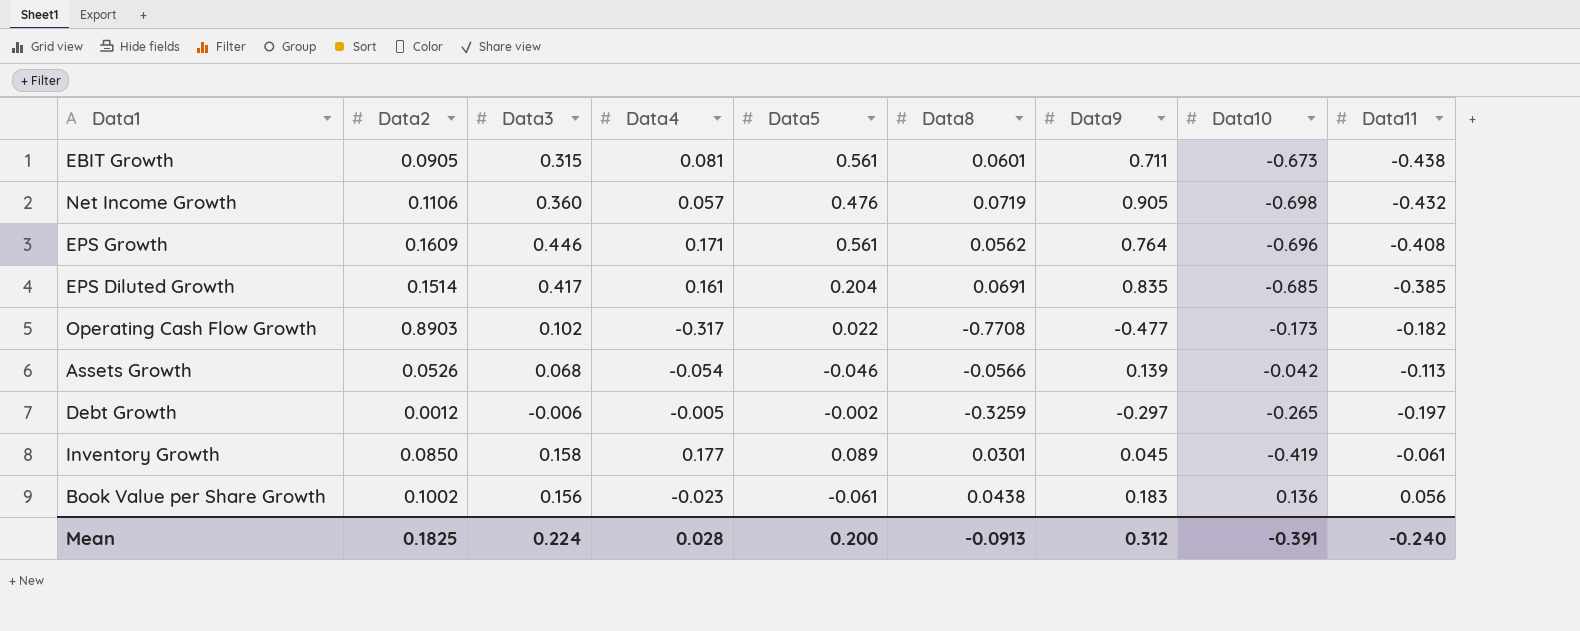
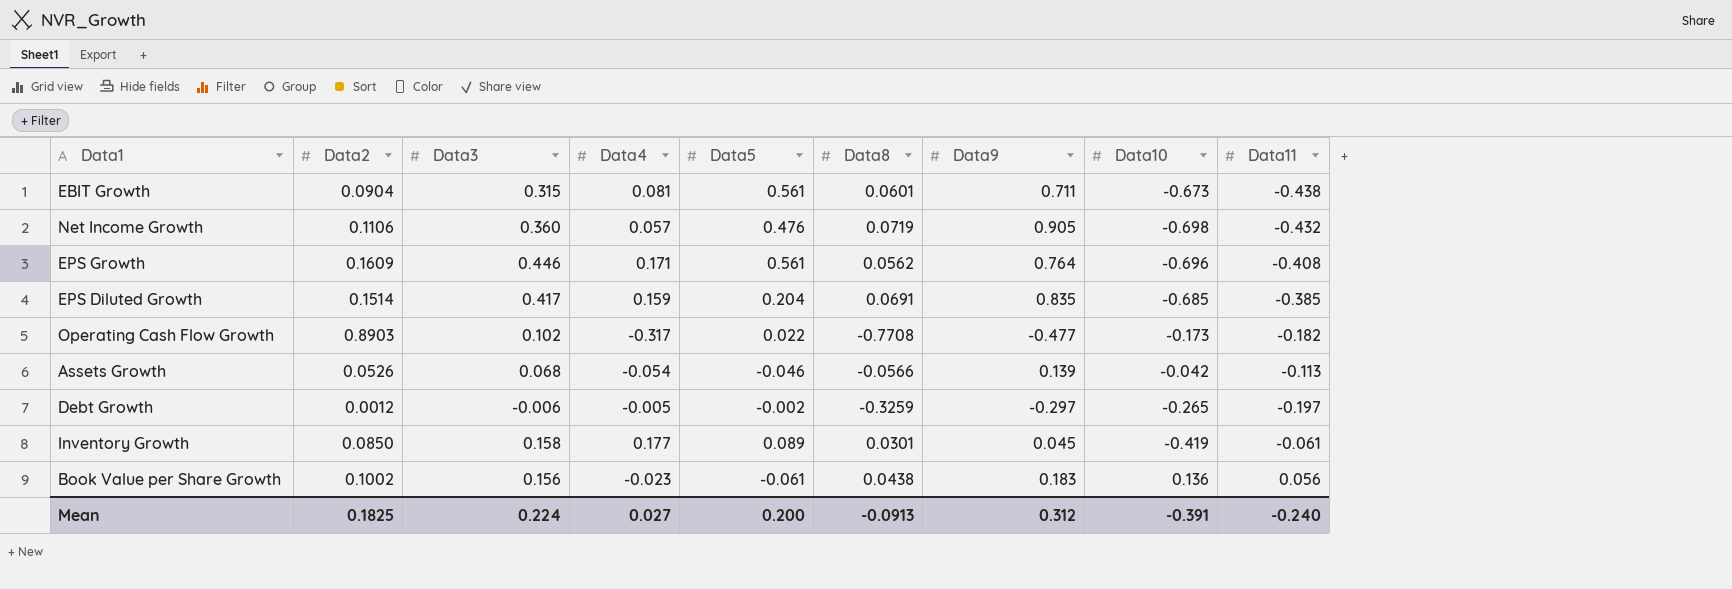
EBIT Growth | Data2: 0.0905 -> 0.0904
EPS Diluted Growth | Data4: 0.161 -> 0.159
Mean | Data4: 0.028 -> 0.027

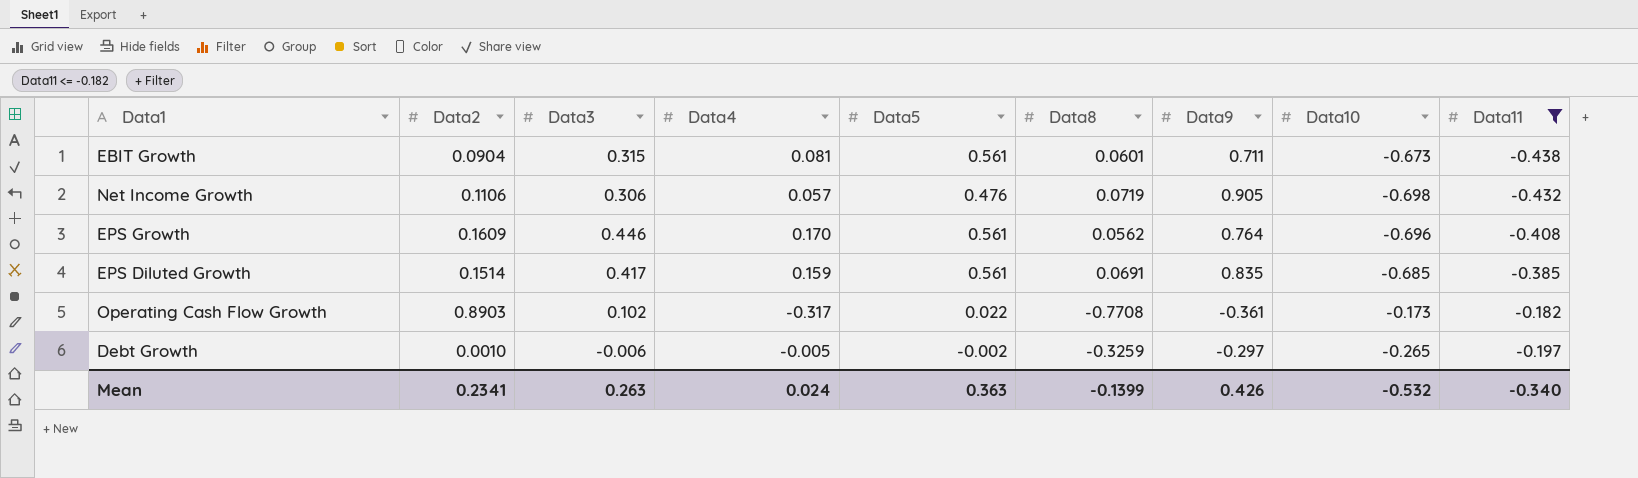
filter: none -> Data11 <= -0.182
Net Income Growth | Data3: 0.360 -> 0.306
EPS Growth | Data4: 0.171 -> 0.170
EPS Diluted Growth | Data5: 0.204 -> 0.561
Operating Cash Flow Growth | Data9: -0.477 -> -0.361
Debt Growth | Data2: 0.0012 -> 0.0010
Mean | Data2: 0.1825 -> 0.2341
Mean | Data3: 0.224 -> 0.263
Mean | Data4: 0.027 -> 0.024
Mean | Data5: 0.200 -> 0.363
Mean | Data8: -0.0913 -> -0.1399
Mean | Data9: 0.312 -> 0.426
Mean | Data10: -0.391 -> -0.532
Mean | Data11: -0.240 -> -0.340

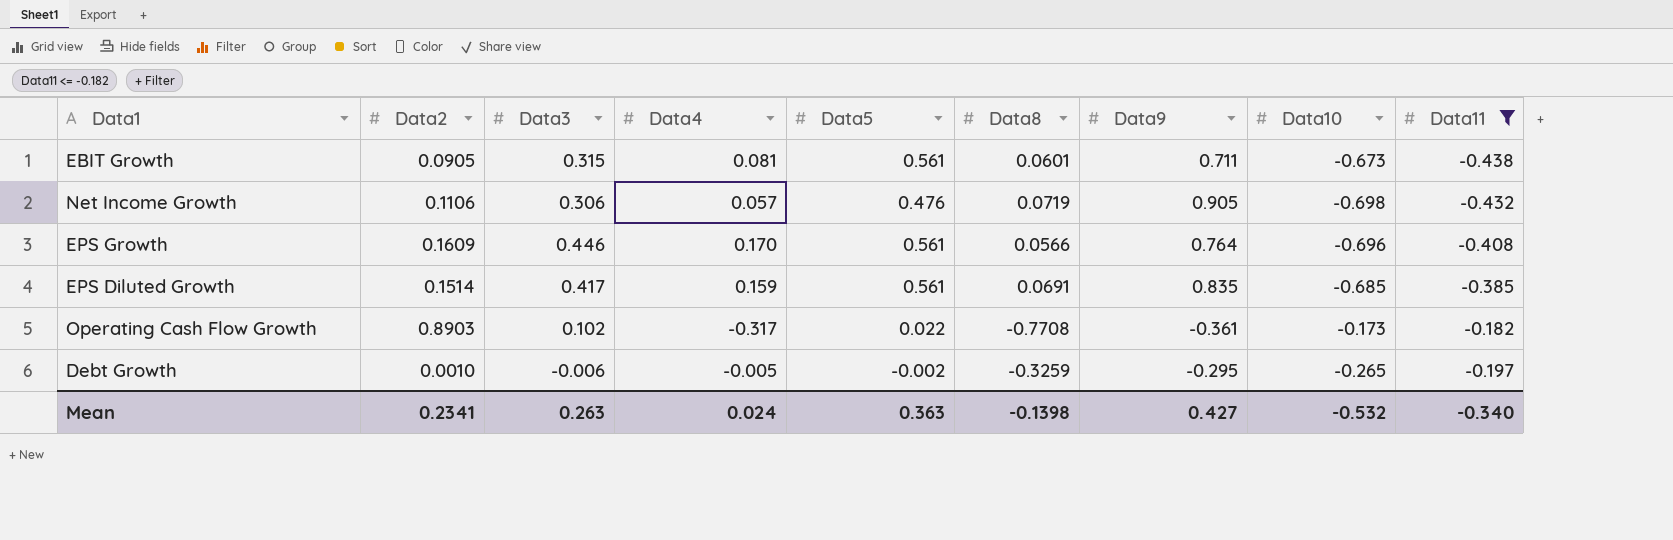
EBIT Growth | Data2: 0.0904 -> 0.0905
EPS Growth | Data8: 0.0562 -> 0.0566
Debt Growth | Data9: -0.297 -> -0.295
Mean | Data8: -0.1399 -> -0.1398
Mean | Data9: 0.426 -> 0.427

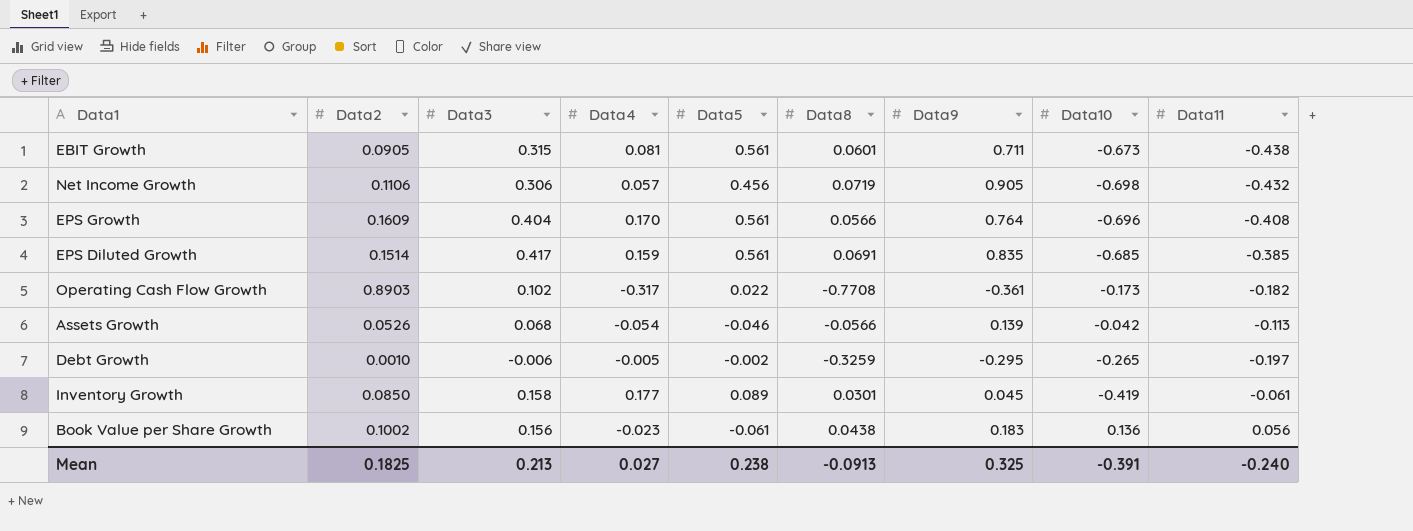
filter: Data11 <= -0.182 -> none
Net Income Growth | Data5: 0.476 -> 0.456
EPS Growth | Data3: 0.446 -> 0.404
Mean | Data2: 0.2341 -> 0.1825
Mean | Data3: 0.263 -> 0.213
Mean | Data4: 0.024 -> 0.027
Mean | Data5: 0.363 -> 0.238
Mean | Data8: -0.1398 -> -0.0913
Mean | Data9: 0.427 -> 0.325
Mean | Data10: -0.532 -> -0.391
Mean | Data11: -0.340 -> -0.240

